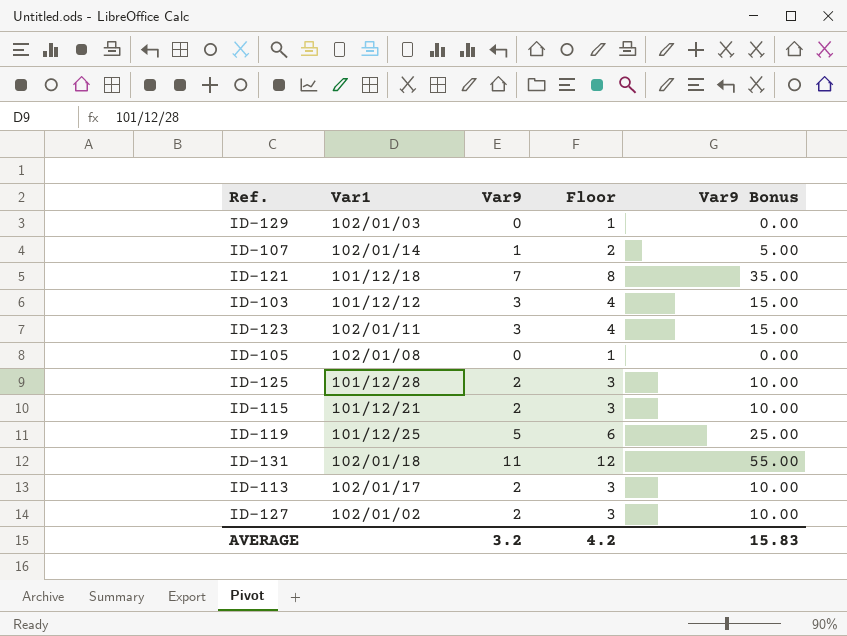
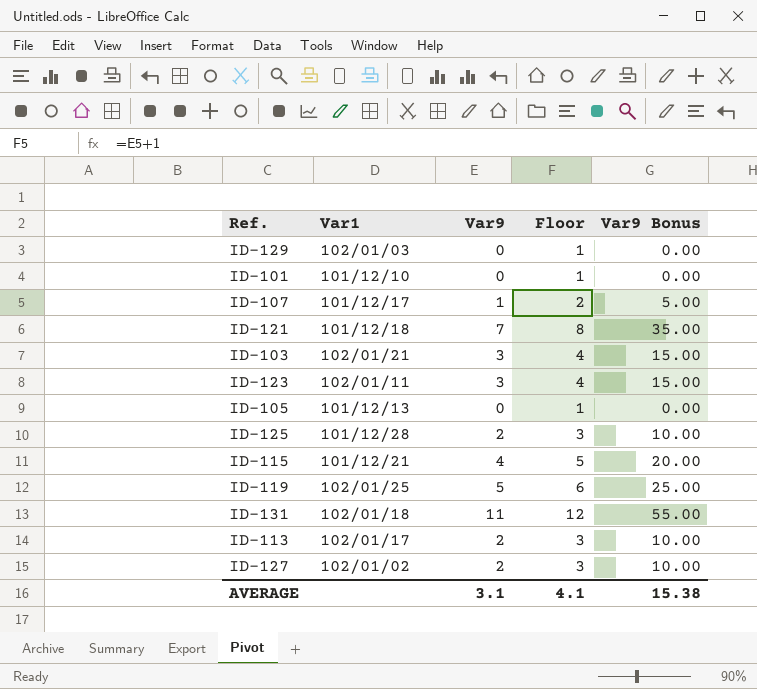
row ID-101: none -> 101/12/10 | 0 | 1 | 0.00
ID-107 | Var1: 102/01/14 -> 101/12/17
ID-103 | Var1: 101/12/12 -> 102/01/21
ID-105 | Var1: 102/01/08 -> 101/12/13
ID-115 | Var9: 2 -> 4
ID-115 | Floor: 3 -> 5
ID-115 | Var9 Bonus: 10.00 -> 20.00
ID-119 | Var1: 101/12/25 -> 102/01/25
AVERAGE | Var9: 3.2 -> 3.1
AVERAGE | Floor: 4.2 -> 4.1
AVERAGE | Var9 Bonus: 15.83 -> 15.38

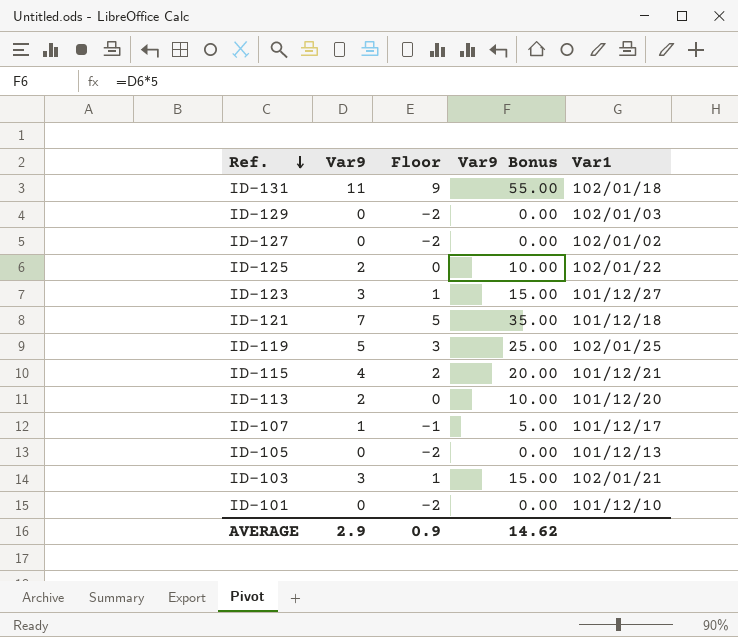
row order: none -> Ref. descending
column Floor | formula: [Var9] + 1 -> [Var9] - 2
column Var1 | position: 2 -> 5
ID-127 | Var9: 2 -> 0
ID-127 | Var9 Bonus: 10.00 -> 0.00
ID-125 | Var1: 101/12/28 -> 102/01/22
ID-123 | Var1: 102/01/11 -> 101/12/27
ID-113 | Var1: 102/01/17 -> 101/12/20
AVERAGE | Var9: 3.1 -> 2.9
AVERAGE | Floor: 4.1 -> 0.9
AVERAGE | Var9 Bonus: 15.38 -> 14.62

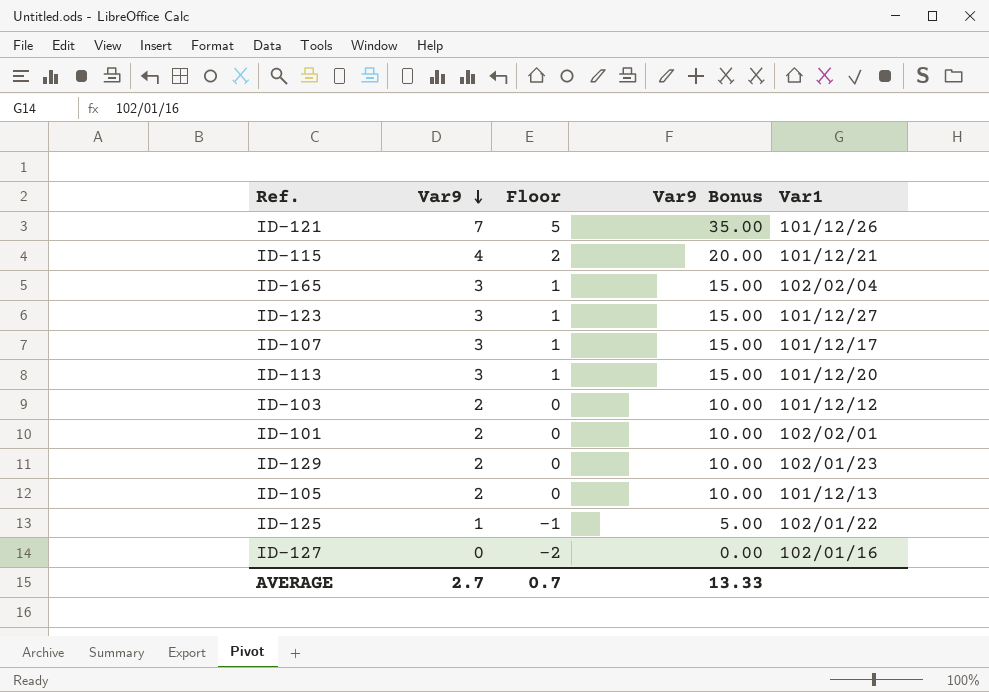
row order: Ref. descending -> Var9 descending
row ID-131: 11 | 9 | 55.00 | 102/01/18 -> none
row ID-119: 5 | 3 | 25.00 | 102/01/25 -> none
ID-121 | Var1: 101/12/18 -> 101/12/26
row ID-165: none -> 3 | 1 | 15.00 | 102/02/04
ID-107 | Var9: 1 -> 3
ID-107 | Floor: -1 -> 1
ID-107 | Var9 Bonus: 5.00 -> 15.00
ID-113 | Var9: 2 -> 3
ID-113 | Floor: 0 -> 1
ID-113 | Var9 Bonus: 10.00 -> 15.00
ID-103 | Var9: 3 -> 2
ID-103 | Floor: 1 -> 0
ID-103 | Var9 Bonus: 15.00 -> 10.00
ID-103 | Var1: 102/01/21 -> 101/12/12
ID-101 | Var9: 0 -> 2
ID-101 | Floor: -2 -> 0
ID-101 | Var9 Bonus: 0.00 -> 10.00
ID-101 | Var1: 101/12/10 -> 102/02/01
ID-129 | Var9: 0 -> 2
ID-129 | Floor: -2 -> 0
ID-129 | Var9 Bonus: 0.00 -> 10.00
ID-129 | Var1: 102/01/03 -> 102/01/23
ID-105 | Var9: 0 -> 2
ID-105 | Floor: -2 -> 0
ID-105 | Var9 Bonus: 0.00 -> 10.00
ID-125 | Var9: 2 -> 1
ID-125 | Floor: 0 -> -1
ID-125 | Var9 Bonus: 10.00 -> 5.00
ID-127 | Var1: 102/01/02 -> 102/01/16
AVERAGE | Var9: 2.9 -> 2.7
AVERAGE | Floor: 0.9 -> 0.7
AVERAGE | Var9 Bonus: 14.62 -> 13.33

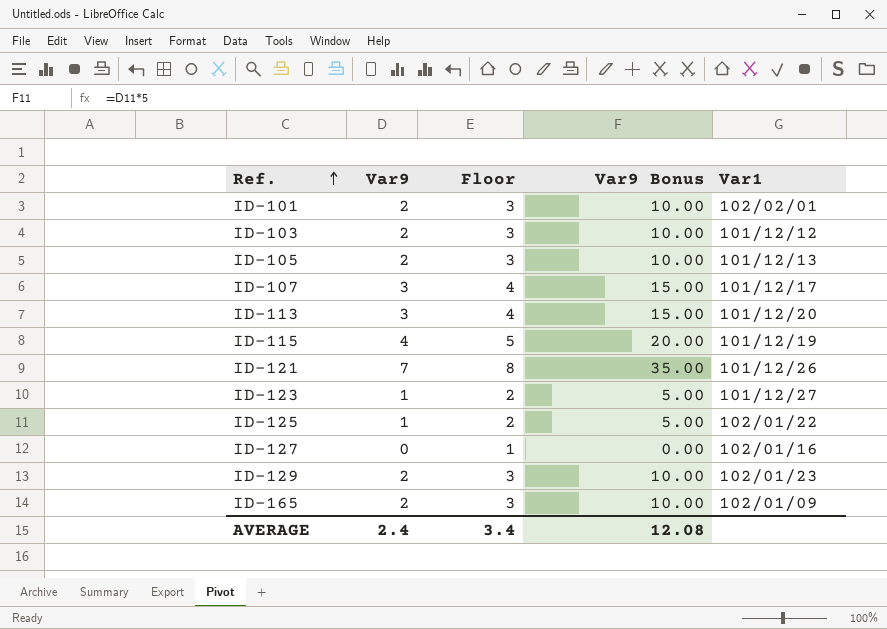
row order: Var9 descending -> Ref. ascending
column Floor | formula: [Var9] - 2 -> [Var9] + 1
ID-115 | Var1: 101/12/21 -> 101/12/19
ID-123 | Var9: 3 -> 1
ID-123 | Var9 Bonus: 15.00 -> 5.00
ID-165 | Var9: 3 -> 2
ID-165 | Var9 Bonus: 15.00 -> 10.00
ID-165 | Var1: 102/02/04 -> 102/01/09
AVERAGE | Var9: 2.7 -> 2.4
AVERAGE | Floor: 0.7 -> 3.4
AVERAGE | Var9 Bonus: 13.33 -> 12.08

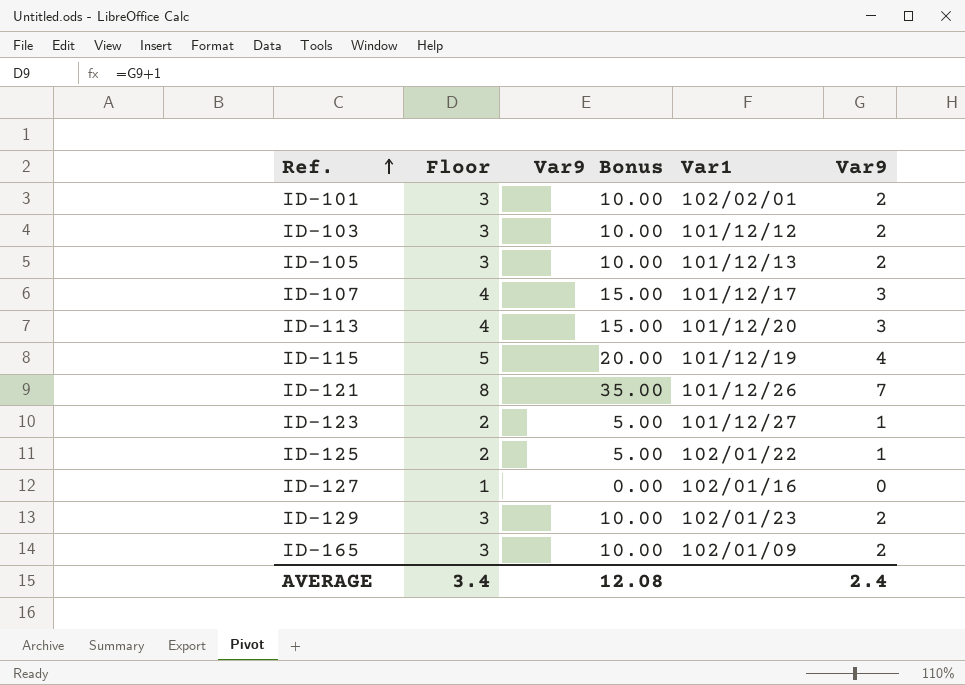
column Var9 | position: 2 -> 5

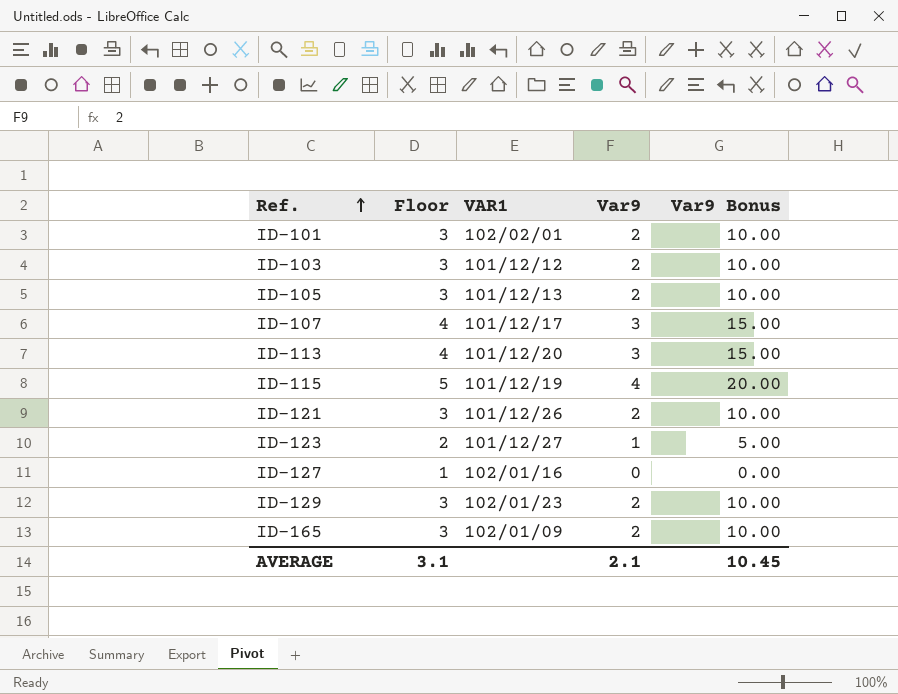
column name: Var1 -> VAR1
column Var9 Bonus | position: 3 -> 5
row ID-125: 2 | 5.00 | 102/01/22 | 1 -> none
ID-121 | Floor: 8 -> 3
ID-121 | Var9: 7 -> 2
ID-121 | Var9 Bonus: 35.00 -> 10.00
AVERAGE | Floor: 3.4 -> 3.1
AVERAGE | Var9: 2.4 -> 2.1
AVERAGE | Var9 Bonus: 12.08 -> 10.45

